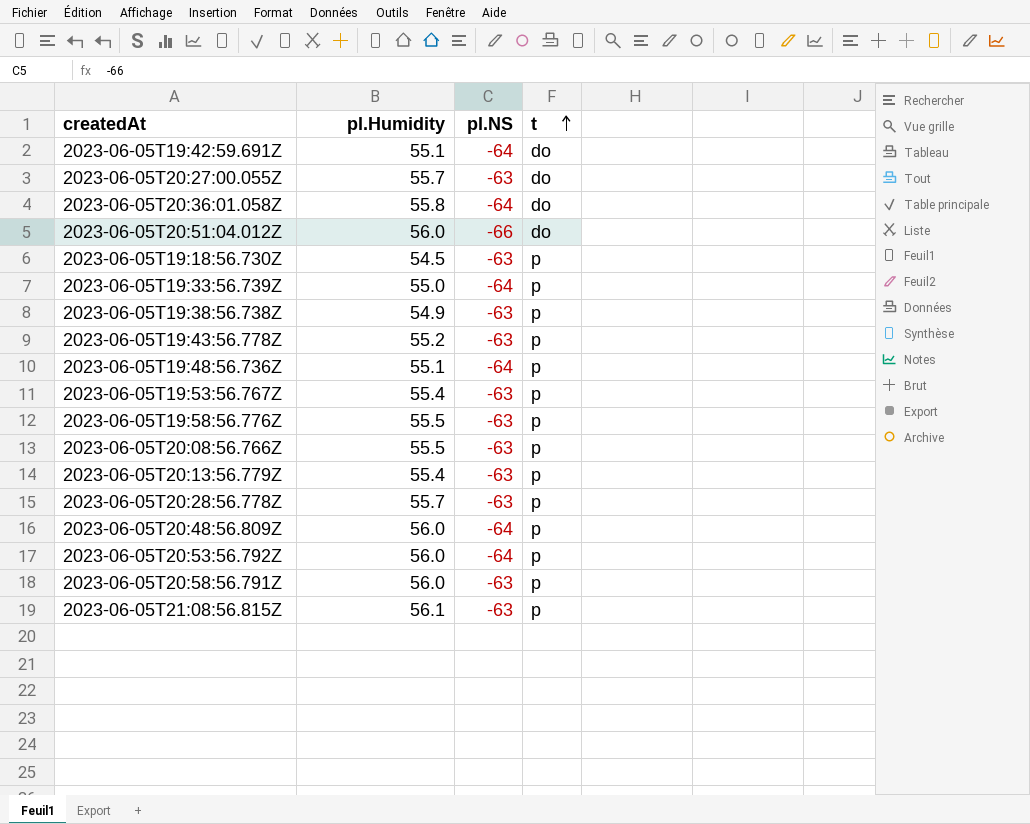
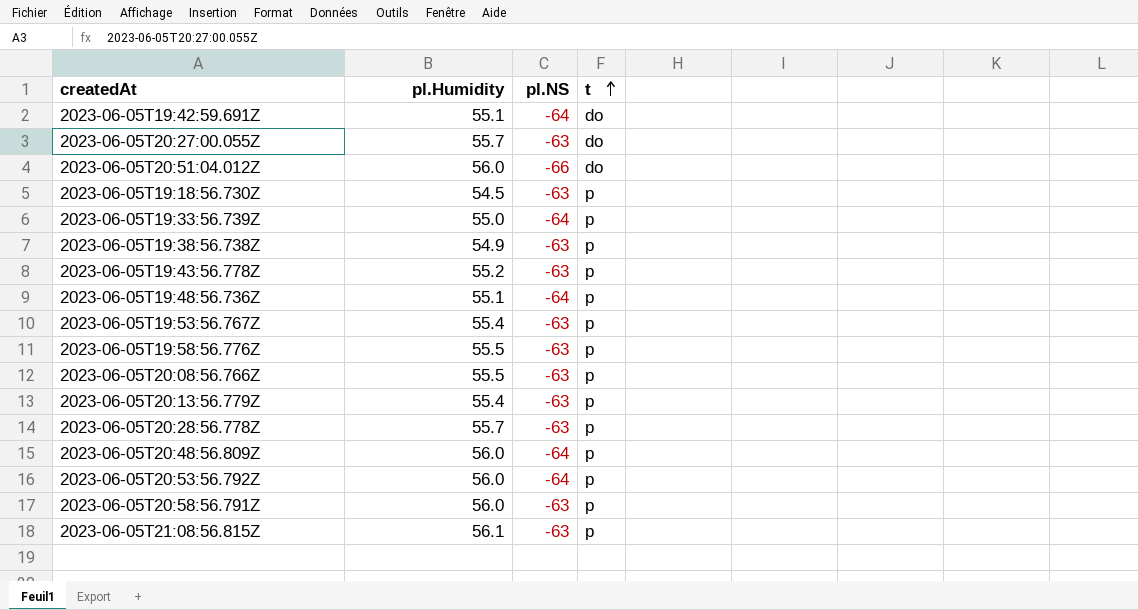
row 2023-06-05T20:36:01.058Z: 55.8 | -64 | do -> none

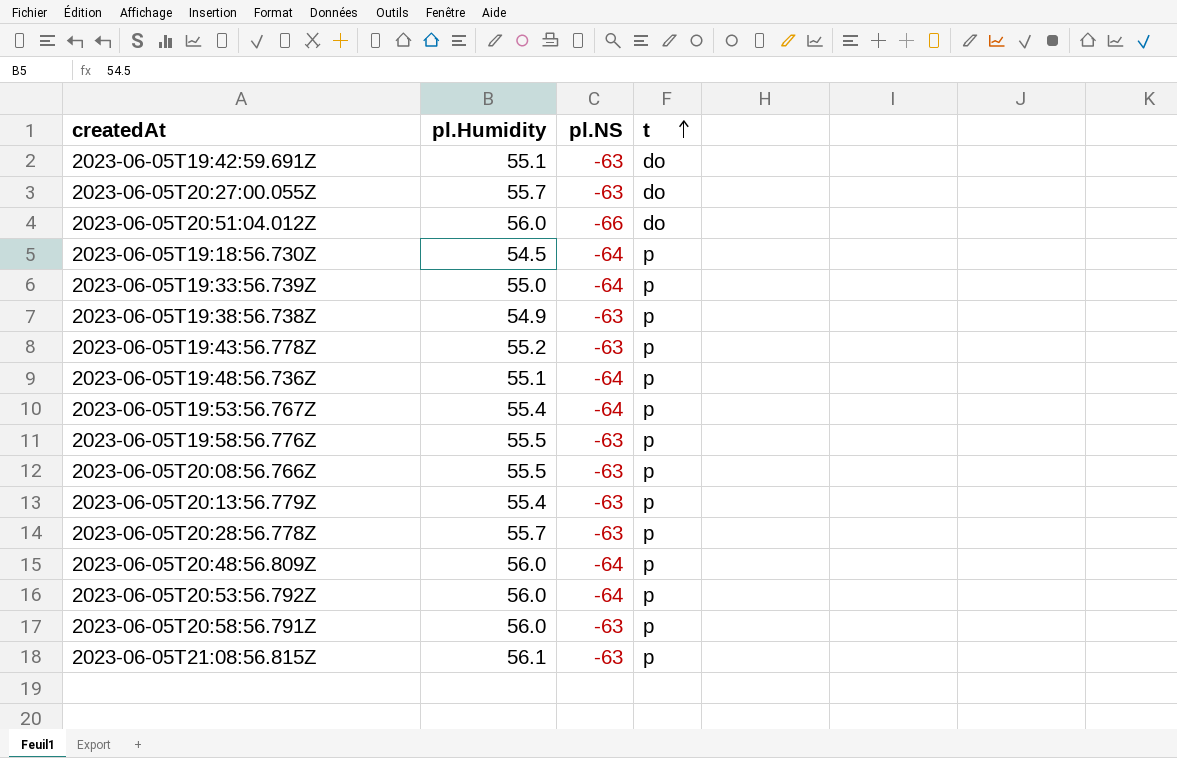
2023-06-05T19:42:59.691Z | pl.NS: -64 -> -63
2023-06-05T19:18:56.730Z | pl.NS: -63 -> -64
2023-06-05T19:53:56.767Z | pl.NS: -63 -> -64

